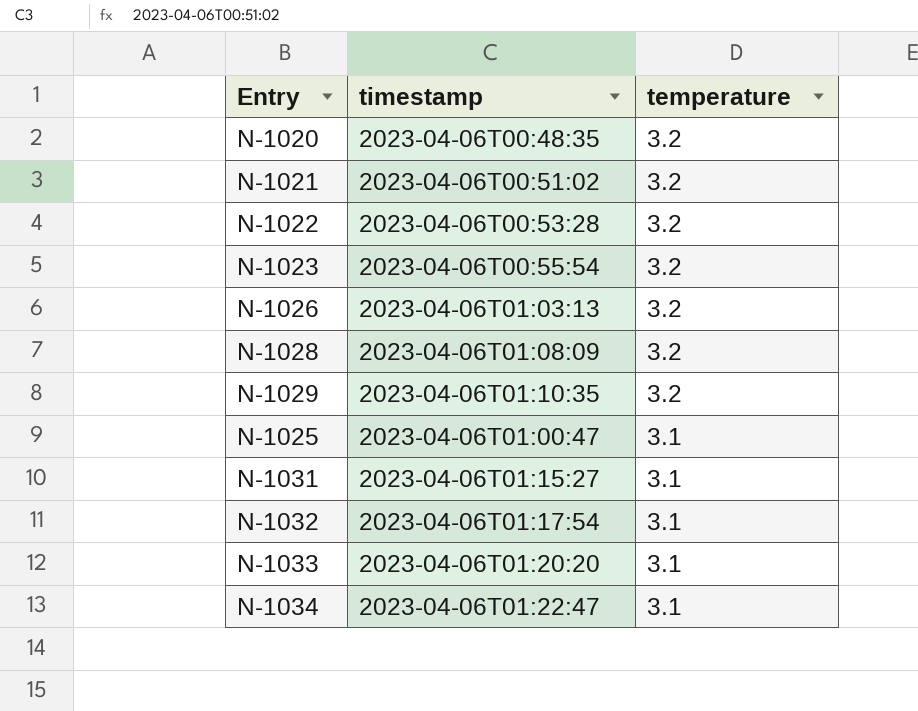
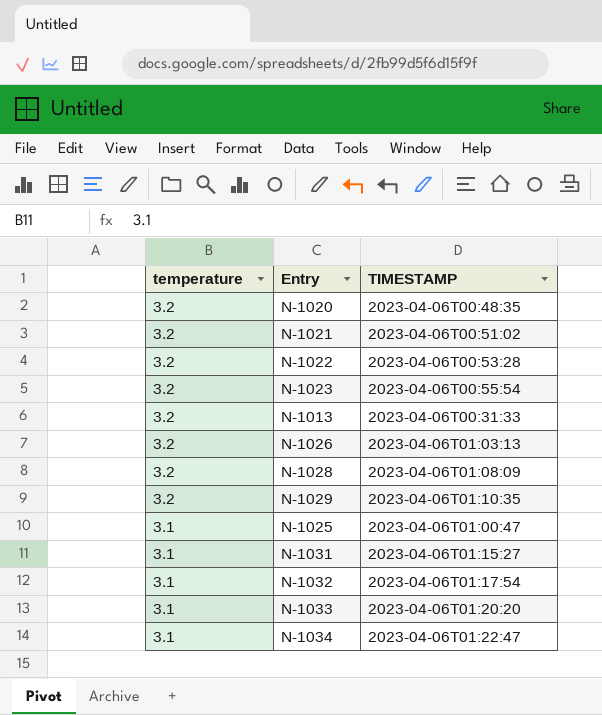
column temperature | position: 3 -> 1
column name: timestamp -> TIMESTAMP
row N-1013: none -> 3.2 | 2023-04-06T00:31:33

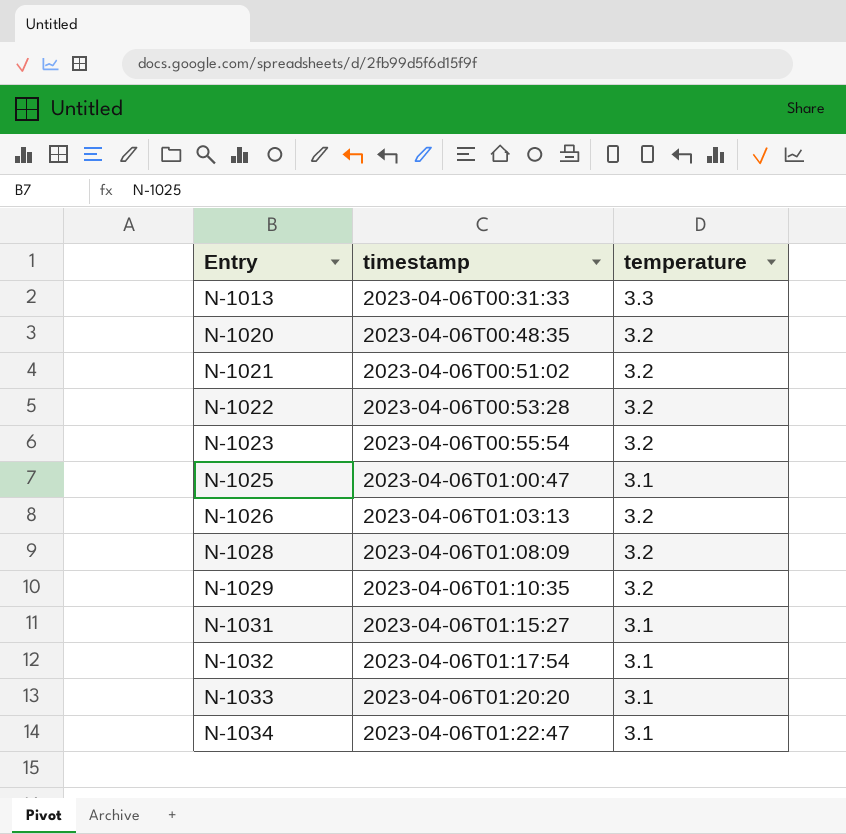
row order: temperature descending -> Entry ascending
column name: TIMESTAMP -> timestamp
column temperature | position: 1 -> 3
N-1013 | temperature: 3.2 -> 3.3

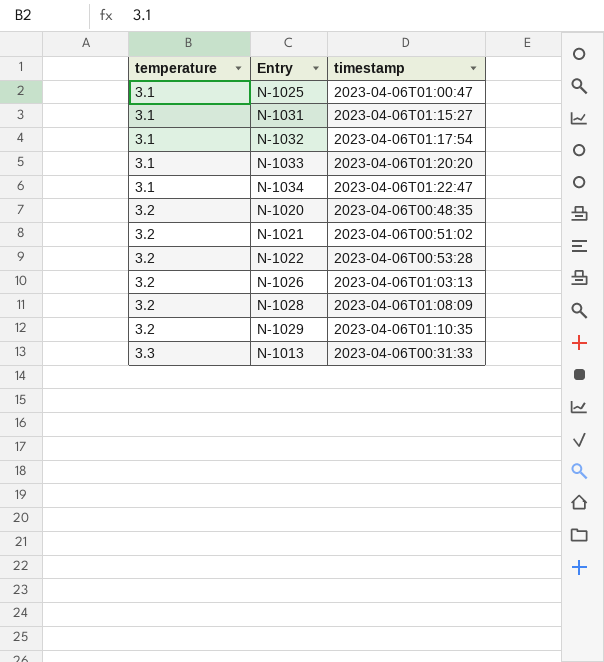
row order: Entry ascending -> temperature ascending
column temperature | position: 3 -> 1
row N-1023: 2023-04-06T00:55:54 | 3.2 -> none

